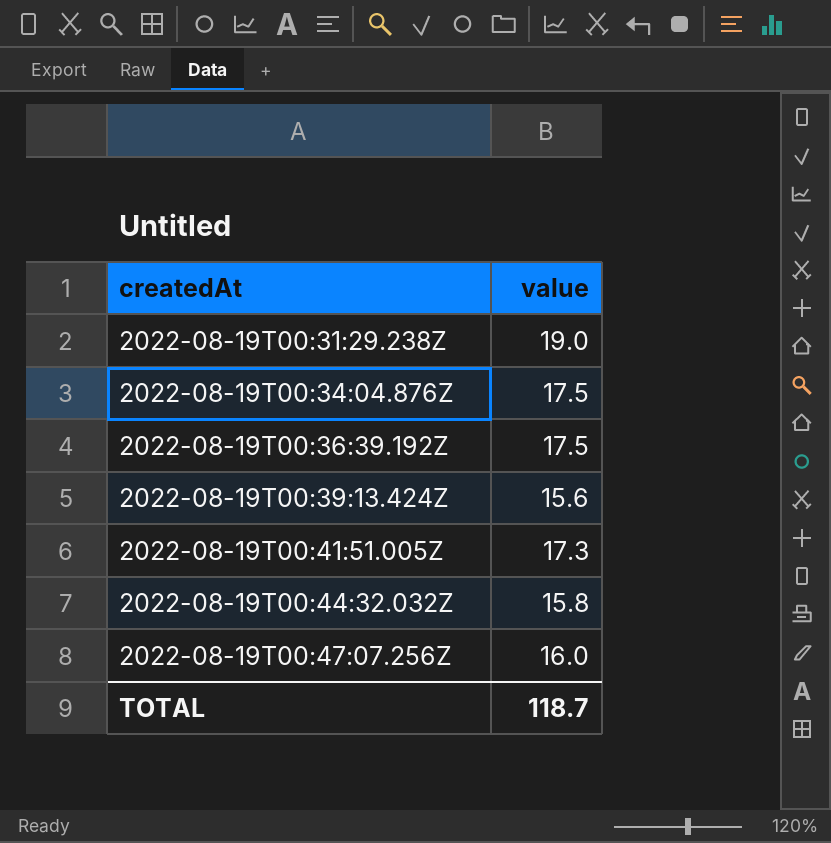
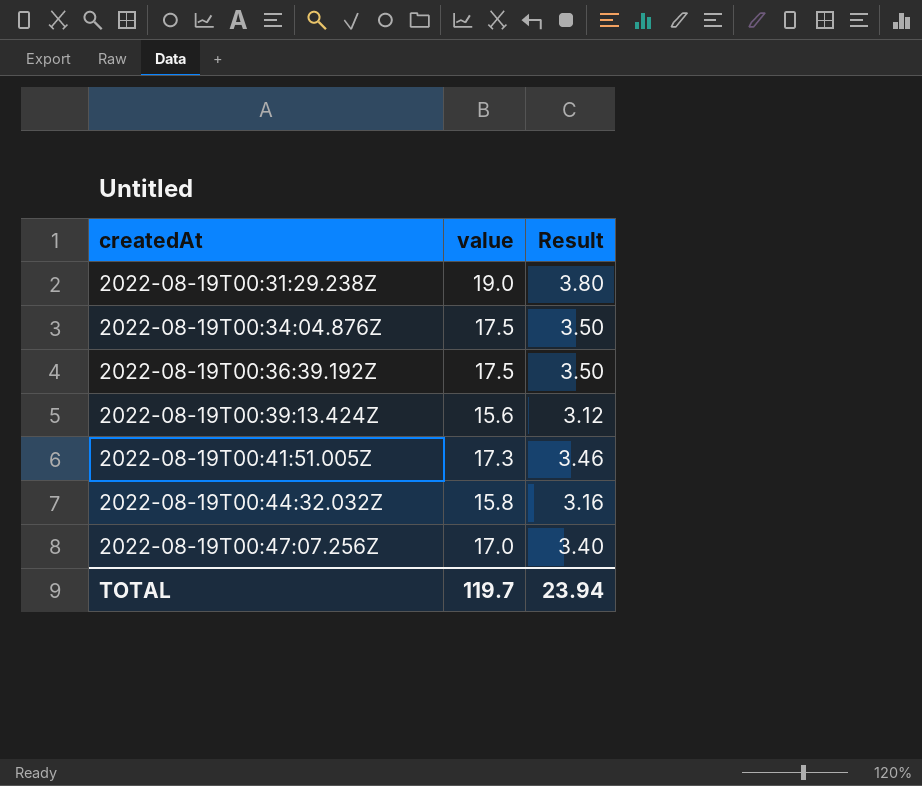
column Result | formula: none -> [value] * 0.2
2022-08-19T00:47:07.256Z | value: 16.0 -> 17.0
TOTAL | value: 118.7 -> 119.7

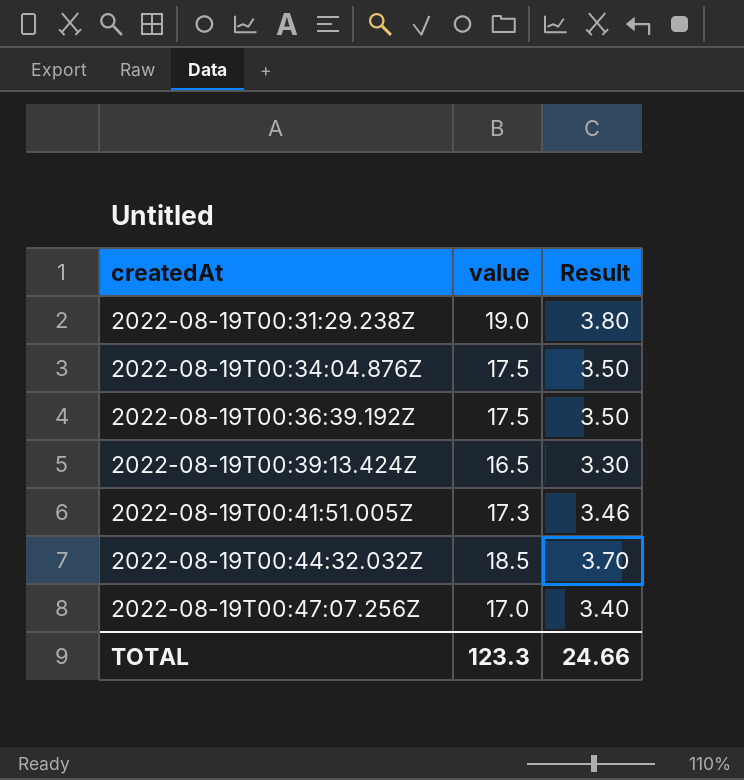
2022-08-19T00:39:13.424Z | value: 15.6 -> 16.5
2022-08-19T00:39:13.424Z | Result: 3.12 -> 3.30
2022-08-19T00:44:32.032Z | value: 15.8 -> 18.5
2022-08-19T00:44:32.032Z | Result: 3.16 -> 3.70
TOTAL | value: 119.7 -> 123.3
TOTAL | Result: 23.94 -> 24.66

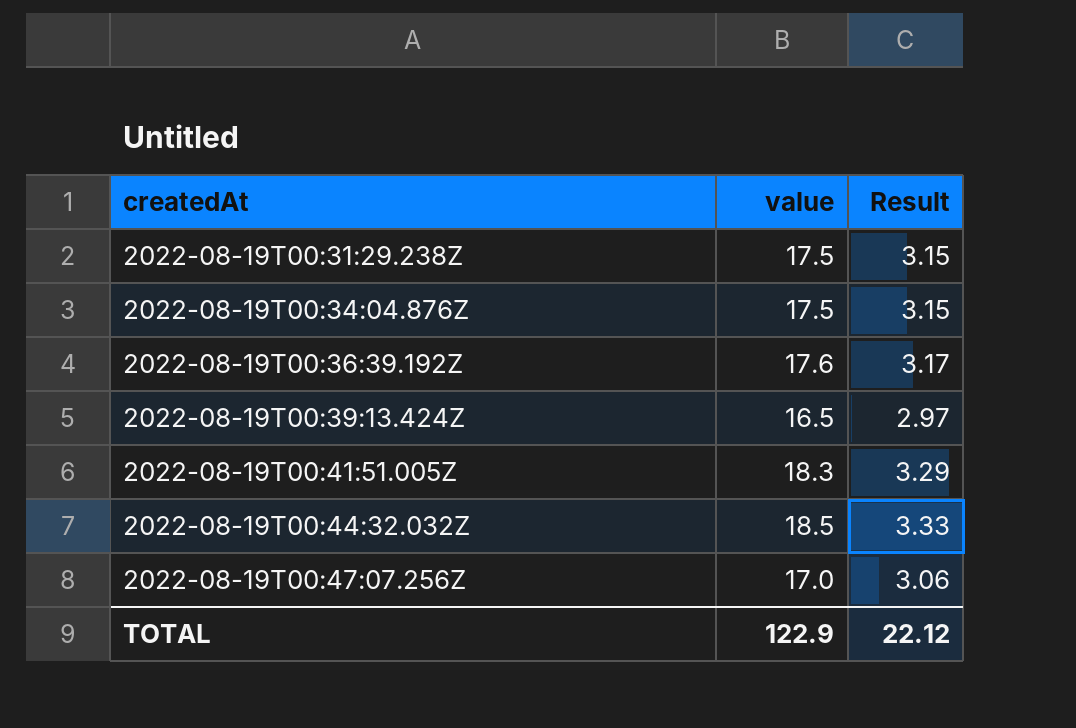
column Result | formula: [value] * 0.2 -> [value] * 0.18
2022-08-19T00:31:29.238Z | value: 19.0 -> 17.5
2022-08-19T00:36:39.192Z | value: 17.5 -> 17.6
2022-08-19T00:41:51.005Z | value: 17.3 -> 18.3
TOTAL | value: 123.3 -> 122.9
TOTAL | Result: 24.66 -> 22.12

